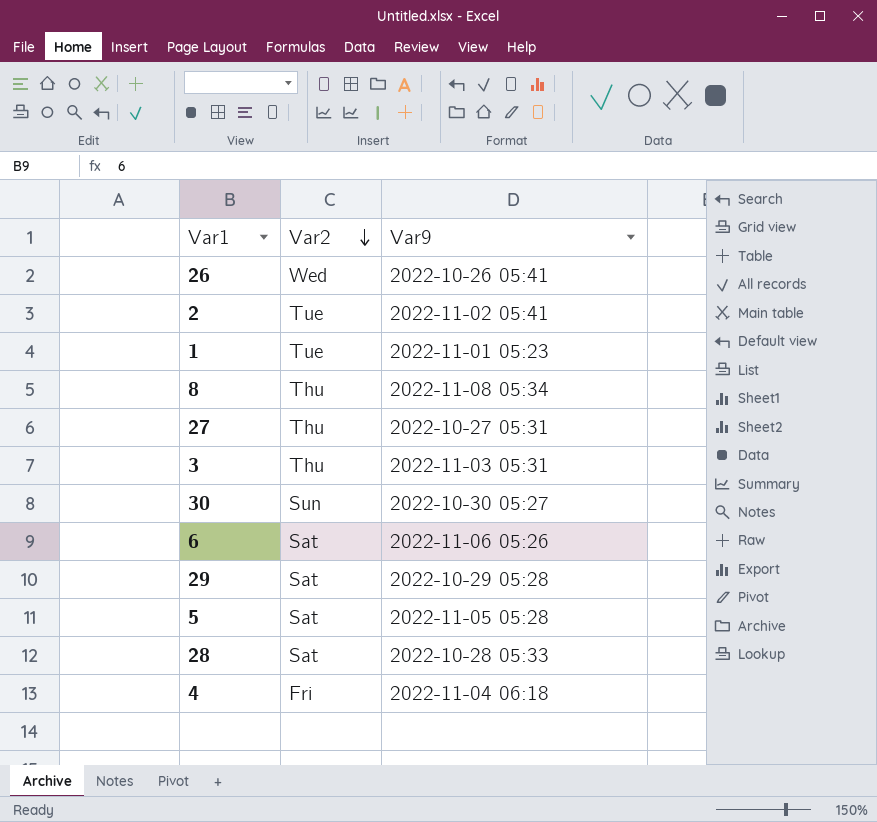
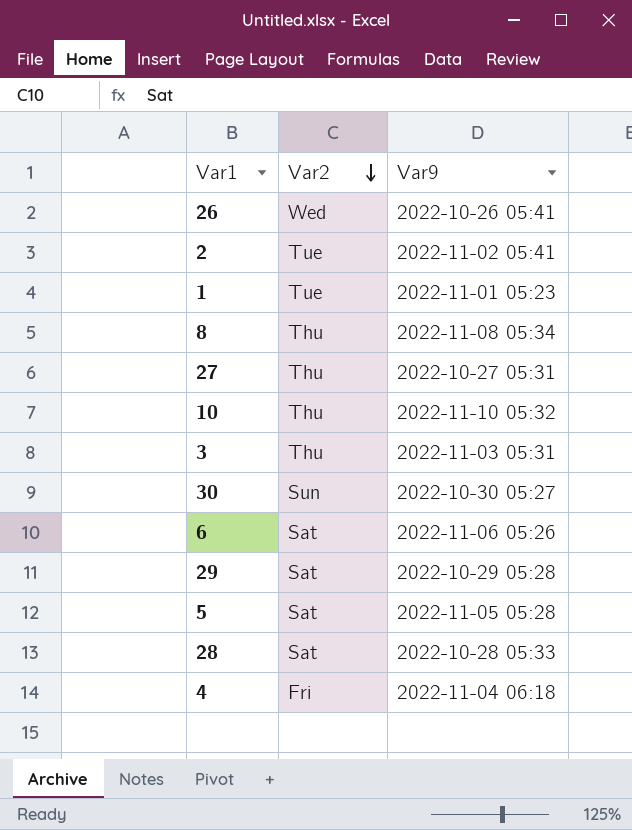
row 10: none -> Thu | 2022-11-10 05:32

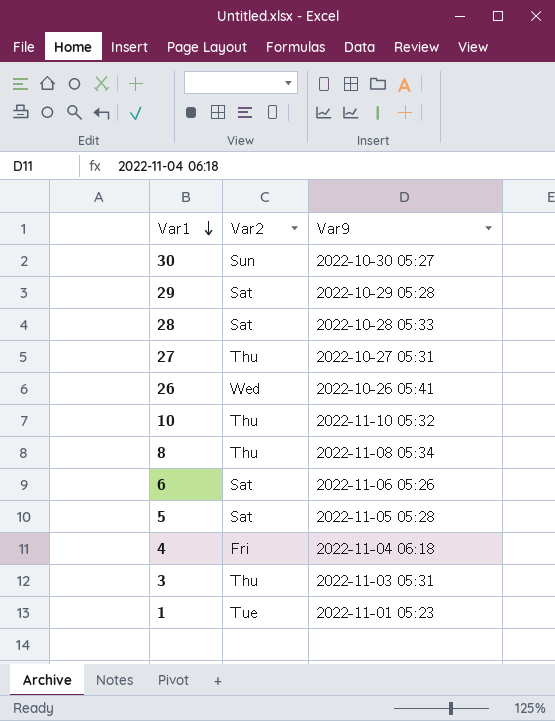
row order: Var2 descending -> Var1 descending
row 2: Tue | 2022-11-02 05:41 -> none

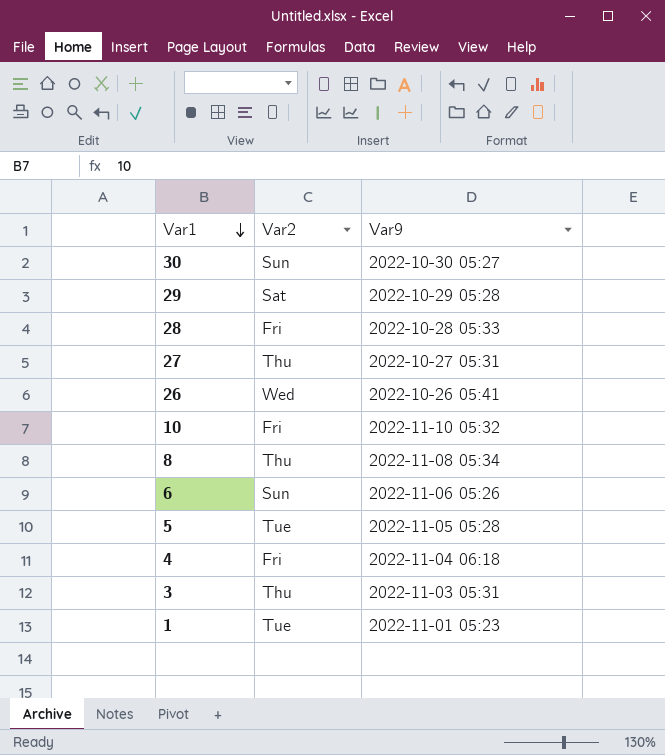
28 | Var2: Sat -> Fri
10 | Var2: Thu -> Fri
6 | Var2: Sat -> Sun
5 | Var2: Sat -> Tue

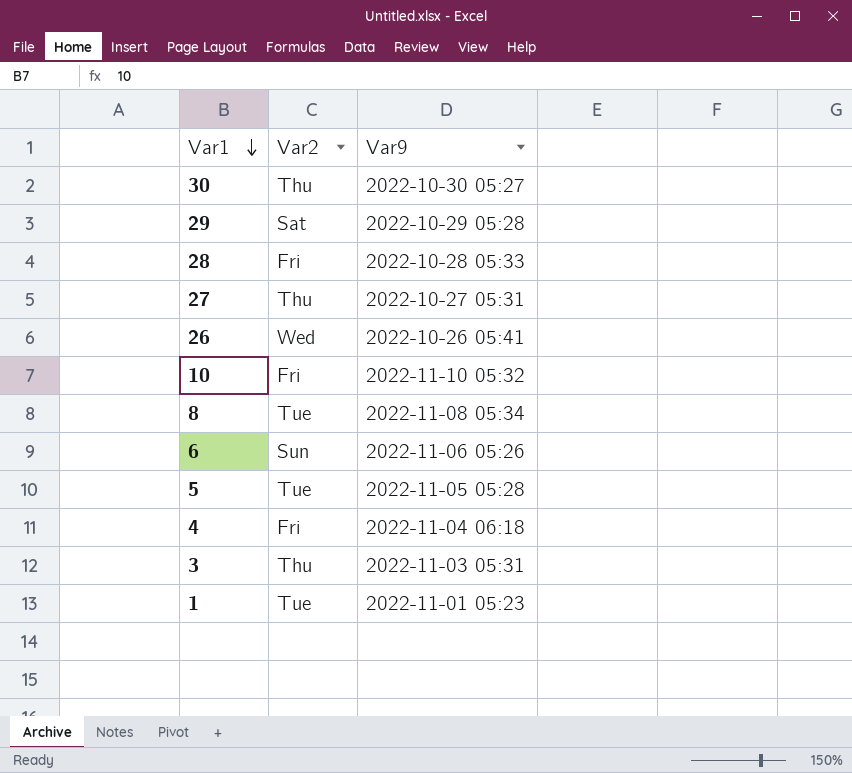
30 | Var2: Sun -> Thu
8 | Var2: Thu -> Tue

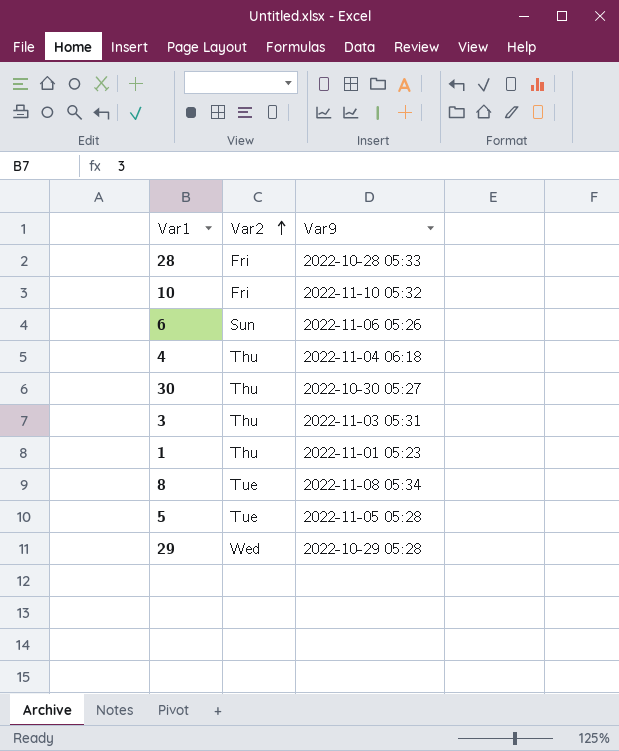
row order: Var1 descending -> Var2 ascending
row 27: Thu | 2022-10-27 05:31 -> none
row 26: Wed | 2022-10-26 05:41 -> none
4 | Var2: Fri -> Thu
1 | Var2: Tue -> Thu
29 | Var2: Sat -> Wed

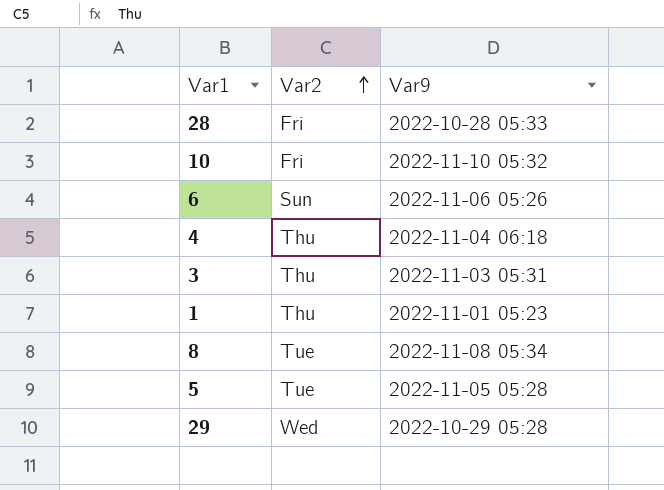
row 30: Thu | 2022-10-30 05:27 -> none

